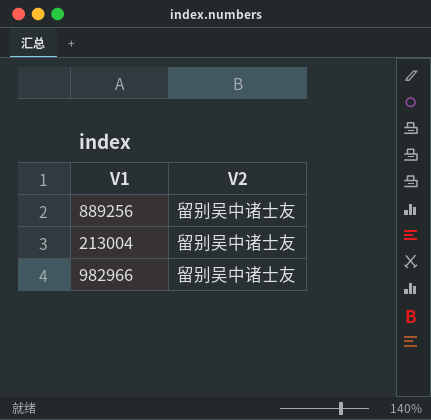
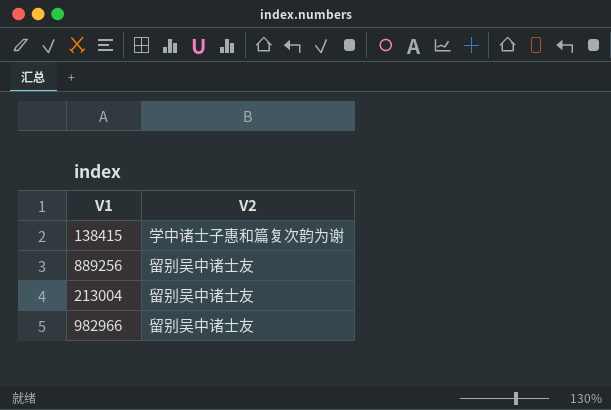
row 138415: none -> 学中诸士子惠和篇复次韵为谢

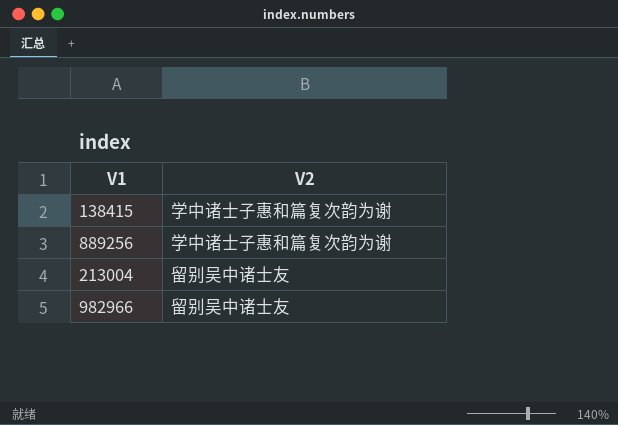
889256 | V2: 留别吴中诸士友 -> 学中诸士子惠和篇复次韵为谢

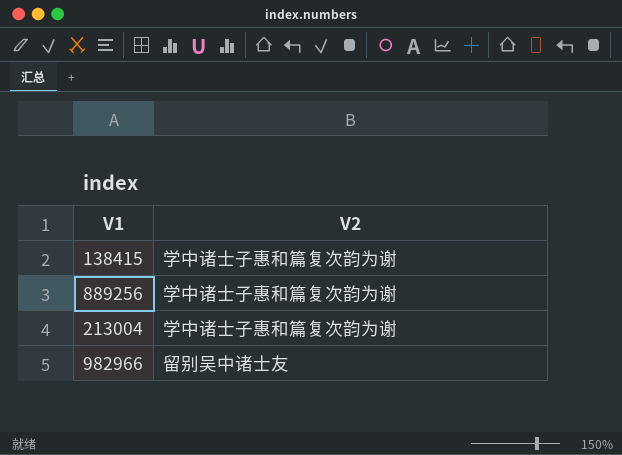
213004 | V2: 留别吴中诸士友 -> 学中诸士子惠和篇复次韵为谢

